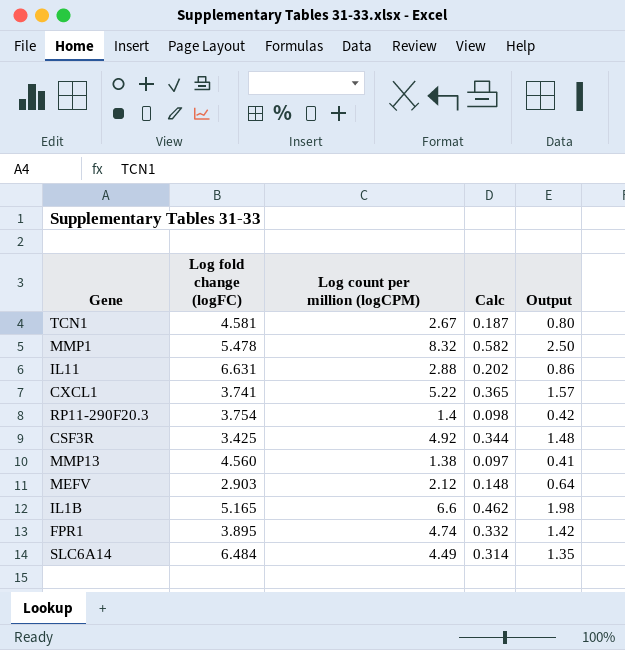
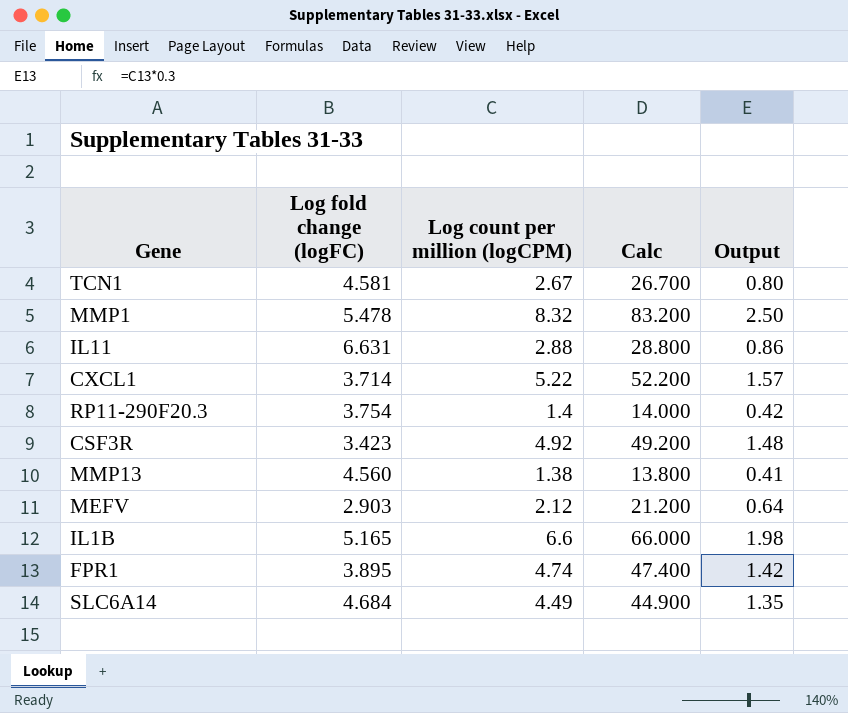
column Calc | formula: [Log count per million (logCPM)] * 0.07 -> [Log count per million (logCPM)] * 10
CXCL1 | Log fold change (logFC): 3.741 -> 3.714
CSF3R | Log fold change (logFC): 3.425 -> 3.423
SLC6A14 | Log fold change (logFC): 6.484 -> 4.684

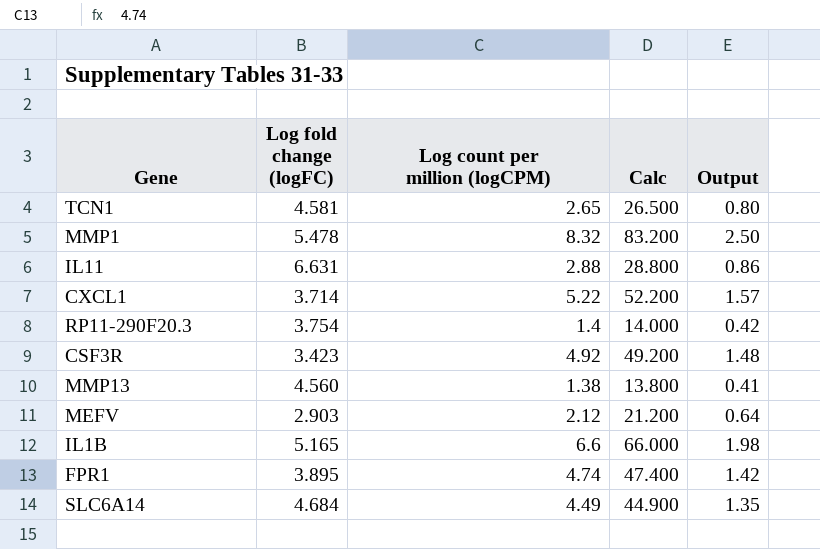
TCN1 | Log count per million (logCPM): 2.67 -> 2.65
TCN1 | Calc: 26.700 -> 26.500

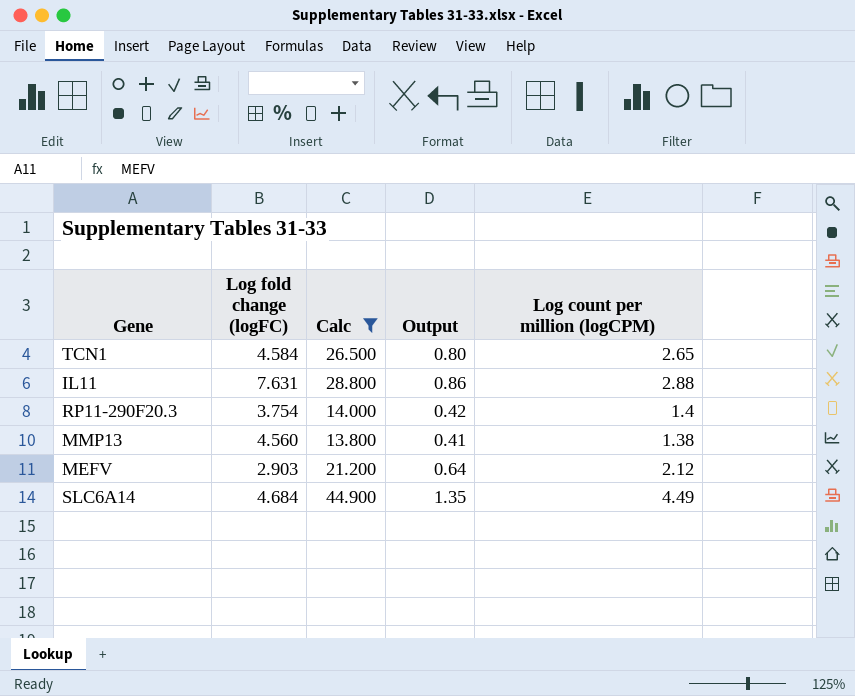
filter: none -> Calc <= 44.900
column Log count per million (logCPM) | position: 3 -> 5
TCN1 | Log fold change (logFC): 4.581 -> 4.584
IL11 | Log fold change (logFC): 6.631 -> 7.631

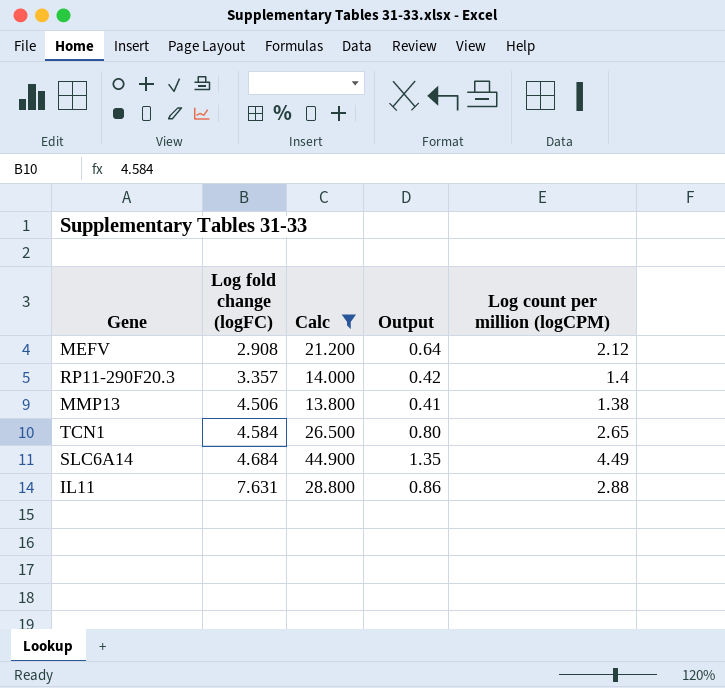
row order: none -> Log fold change (logFC) ascending
MEFV | Log fold change (logFC): 2.903 -> 2.908
RP11-290F20.3 | Log fold change (logFC): 3.754 -> 3.357
MMP13 | Log fold change (logFC): 4.560 -> 4.506

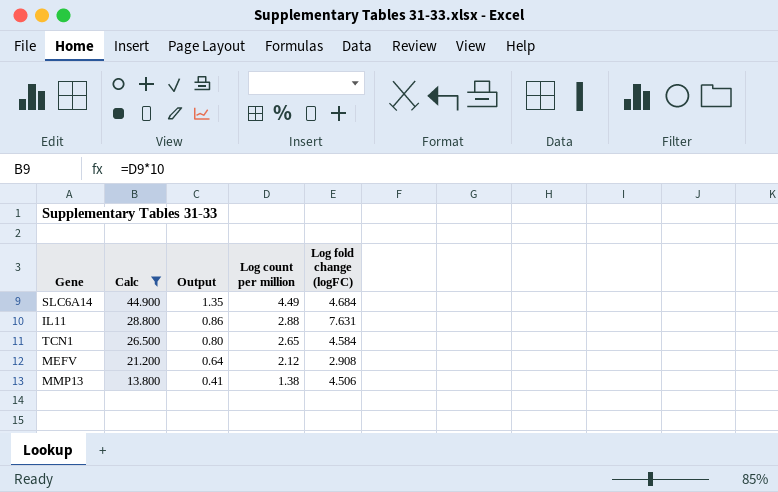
row order: Log fold change (logFC) ascending -> Calc descending
column name: Log count per million (logCPM) -> Log count per million
column Log fold change (logFC) | position: 2 -> 5
row RP11-290F20.3: 3.357 | 14.000 | 0.42 | 1.4 -> none

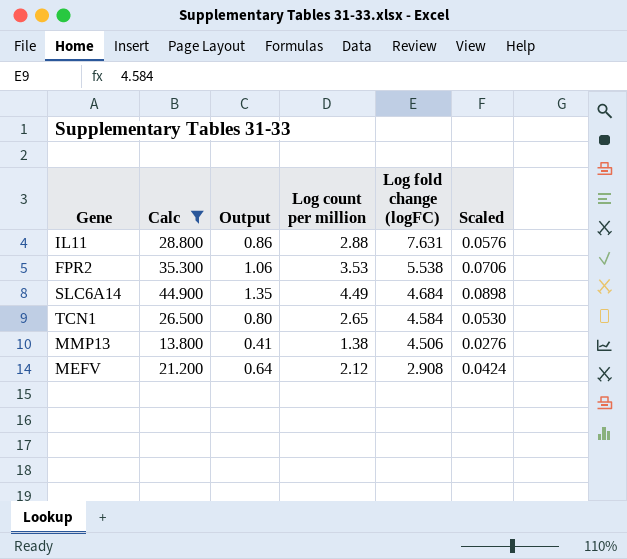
row order: Calc descending -> Log fold change (logFC) descending
column Scaled | formula: none -> [Log count per million] * 0.02
row FPR2: none -> 35.300 | 1.06 | 3.53 | 5.538 | 0.0706

